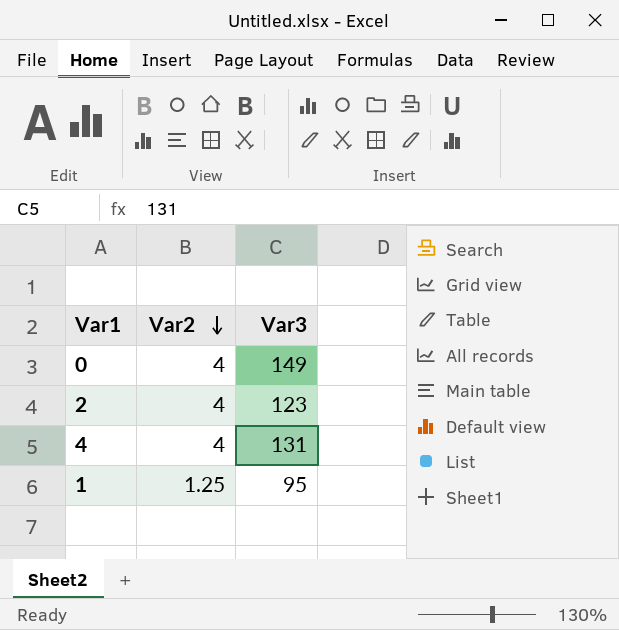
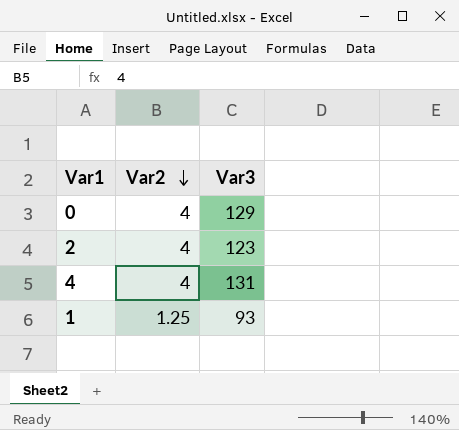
0 | Var3: 149 -> 129
1 | Var3: 95 -> 93

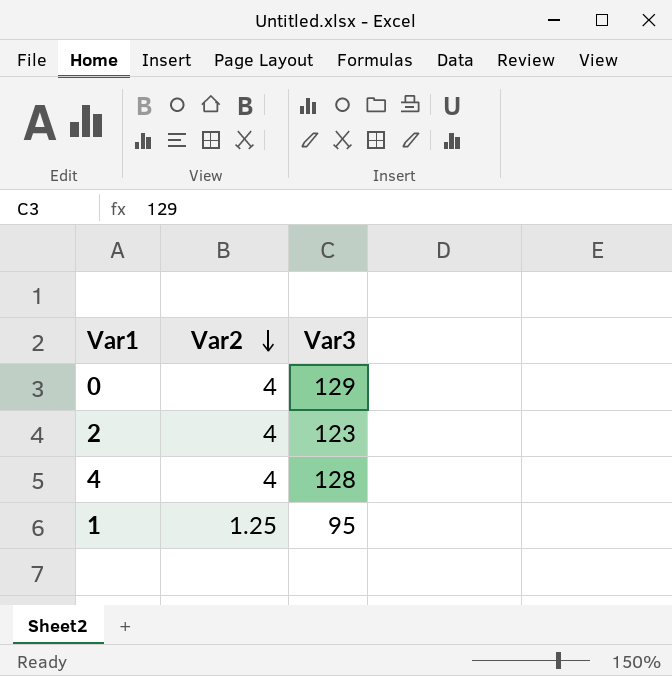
4 | Var3: 131 -> 128
1 | Var3: 93 -> 95

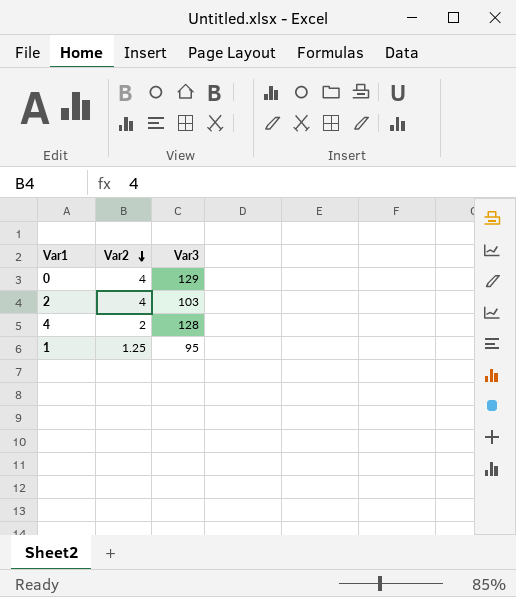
2 | Var3: 123 -> 103
4 | Var2: 4 -> 2

